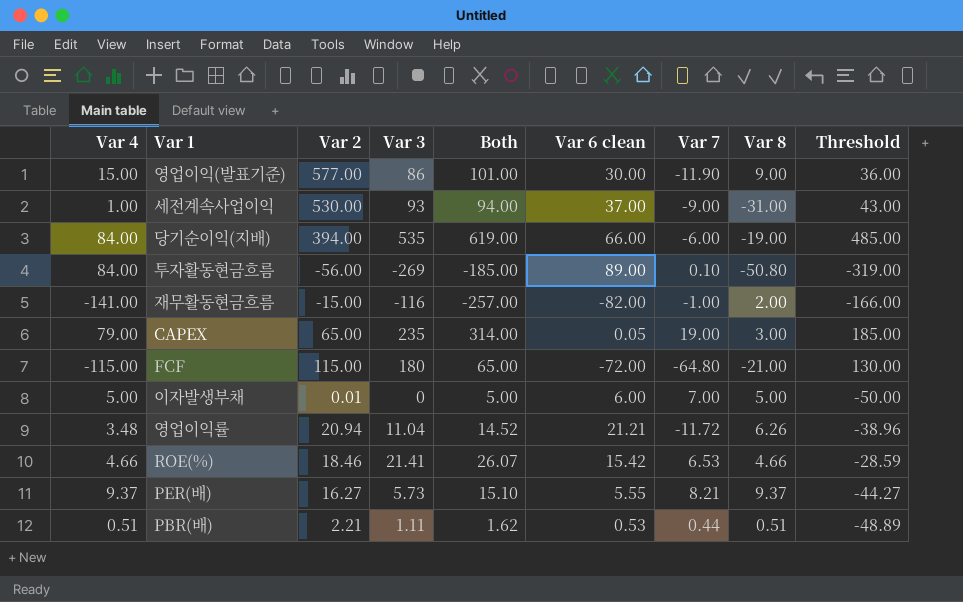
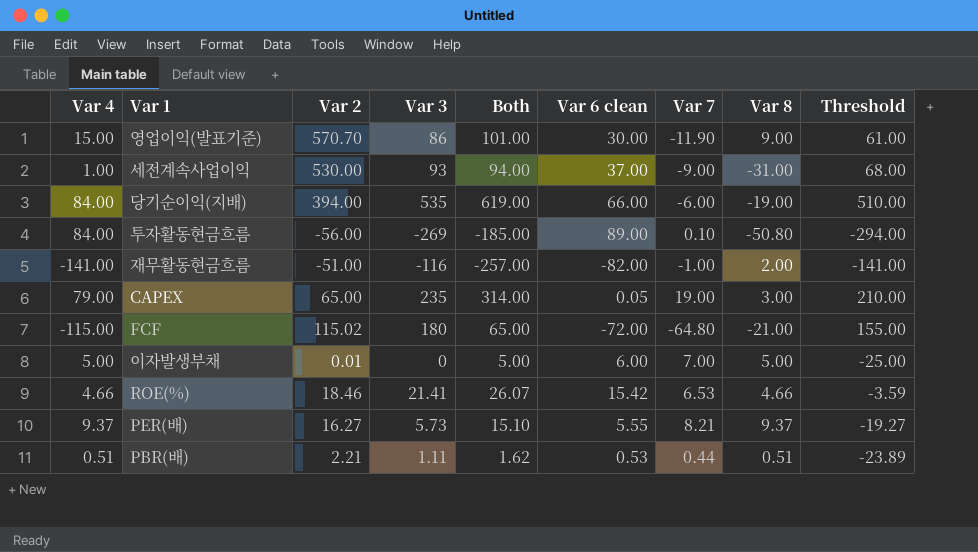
column Threshold | formula: [Var 3] - 50 -> [Var 3] - 25
row 영업이익률: 3.48 | 20.94 | 11.04 | 14.52 | 21.21 | -11.72 | 6.26 | -38.96 -> none
영업이익(발표기준) | Var 2: 577.00 -> 570.70
재무활동현금흐름 | Var 2: -15.00 -> -51.00
FCF | Var 2: 115.00 -> 115.02

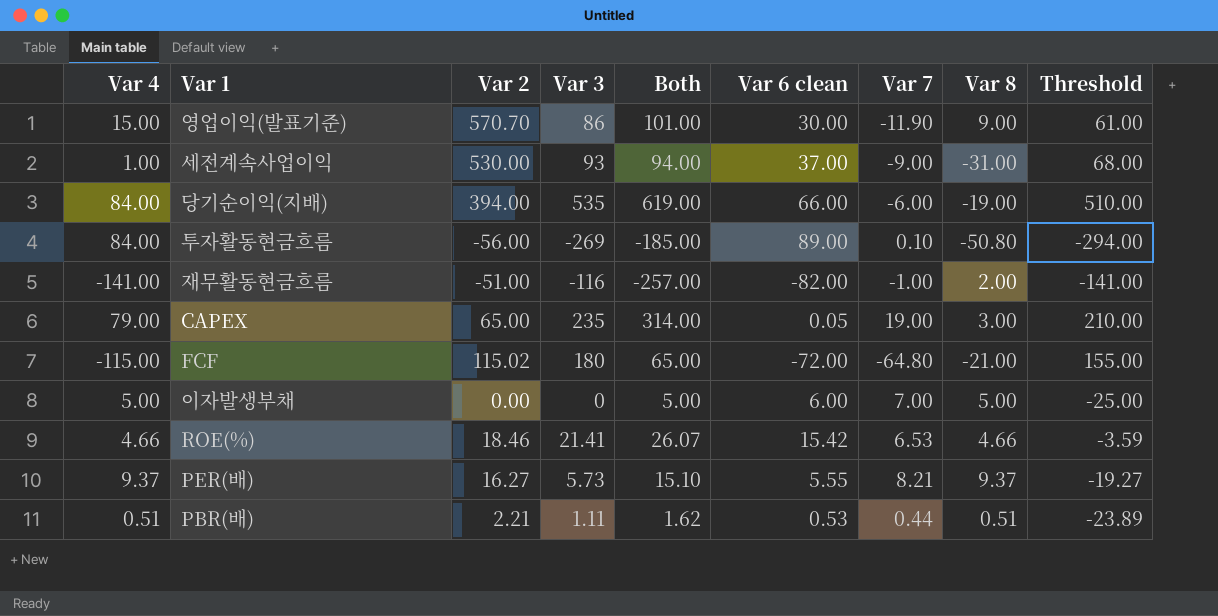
이자발생부채 | Var 2: 0.01 -> 0.00

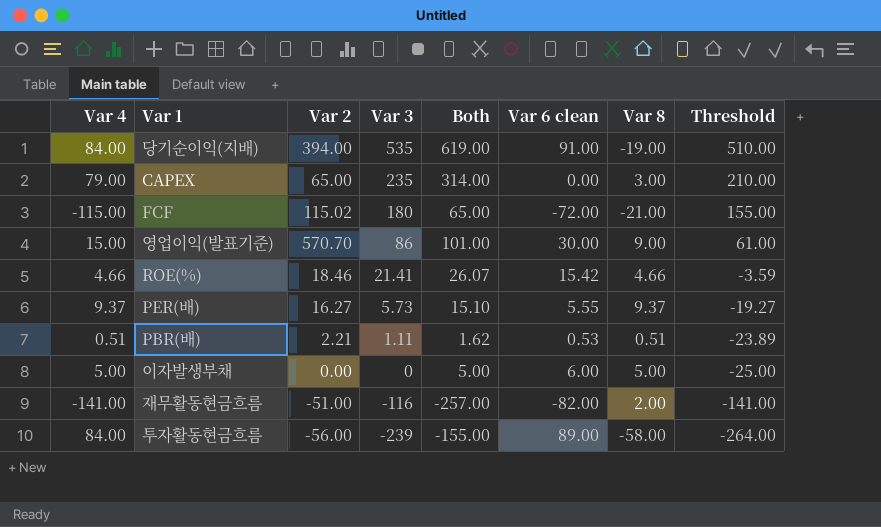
row order: none -> Var 3 descending
column Var 7 | position: 7 -> none
row 세전계속사업이익: 1.00 | 530.00 | 93 | 94.00 | 37.00 | -9.00 | -31.00 | 68.00 -> none
당기순이익(지배) | Var 6 clean: 66.00 -> 91.00
CAPEX | Var 6 clean: 0.05 -> 0.00
투자활동현금흐름 | Var 3: -269 -> -239
투자활동현금흐름 | Both: -185.00 -> -155.00
투자활동현금흐름 | Var 8: -50.80 -> -58.00
투자활동현금흐름 | Threshold: -294.00 -> -264.00

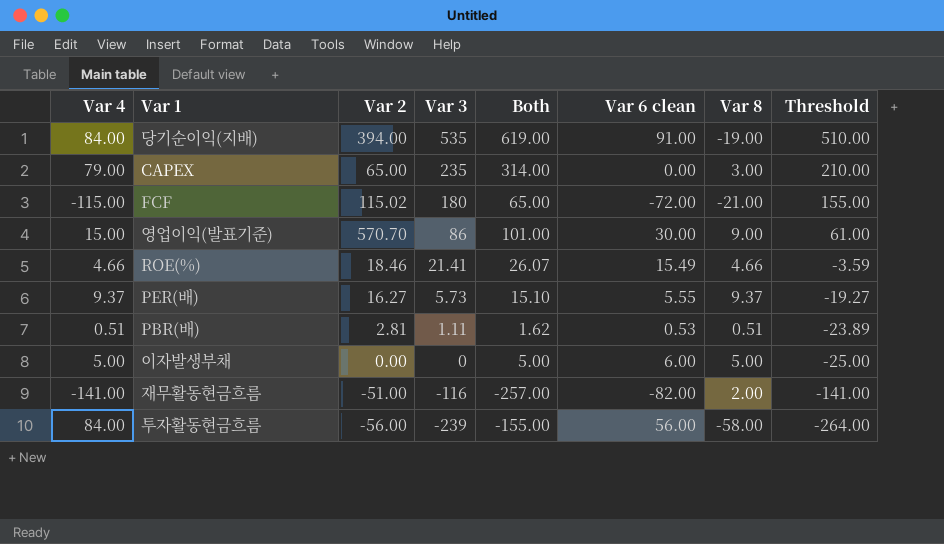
ROE(%) | Var 6 clean: 15.42 -> 15.49
PBR(배) | Var 2: 2.21 -> 2.81
투자활동현금흐름 | Var 6 clean: 89.00 -> 56.00

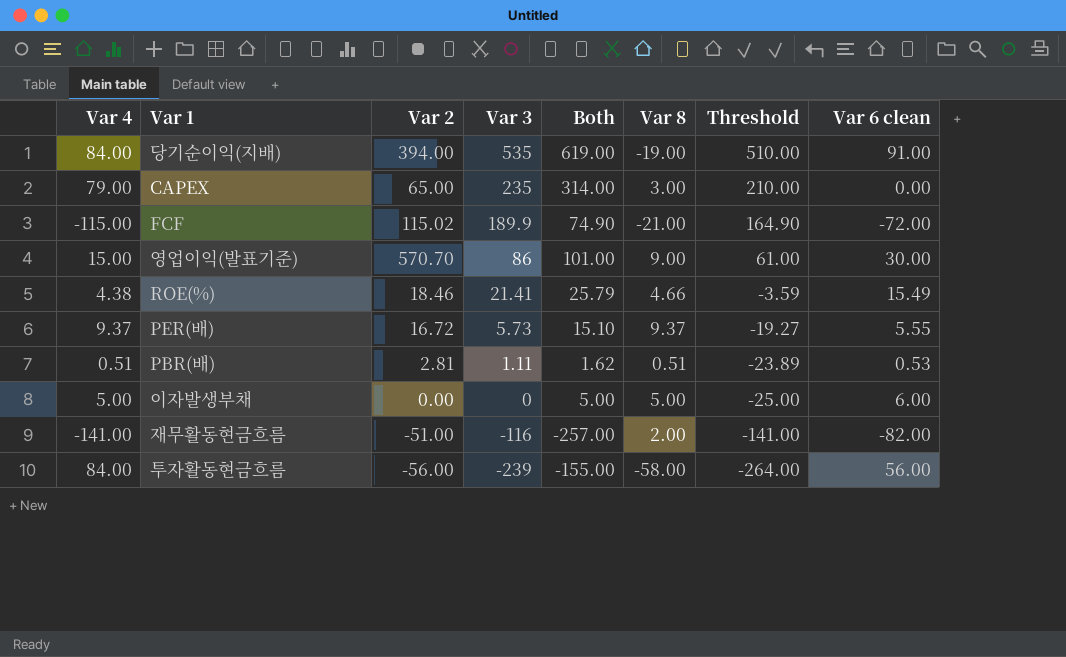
column Var 6 clean | position: 6 -> 8
FCF | Var 3: 180 -> 189.9
FCF | Both: 65.00 -> 74.90
FCF | Threshold: 155.00 -> 164.90
ROE(%) | Var 4: 4.66 -> 4.38
ROE(%) | Both: 26.07 -> 25.79
PER(배) | Var 2: 16.27 -> 16.72

